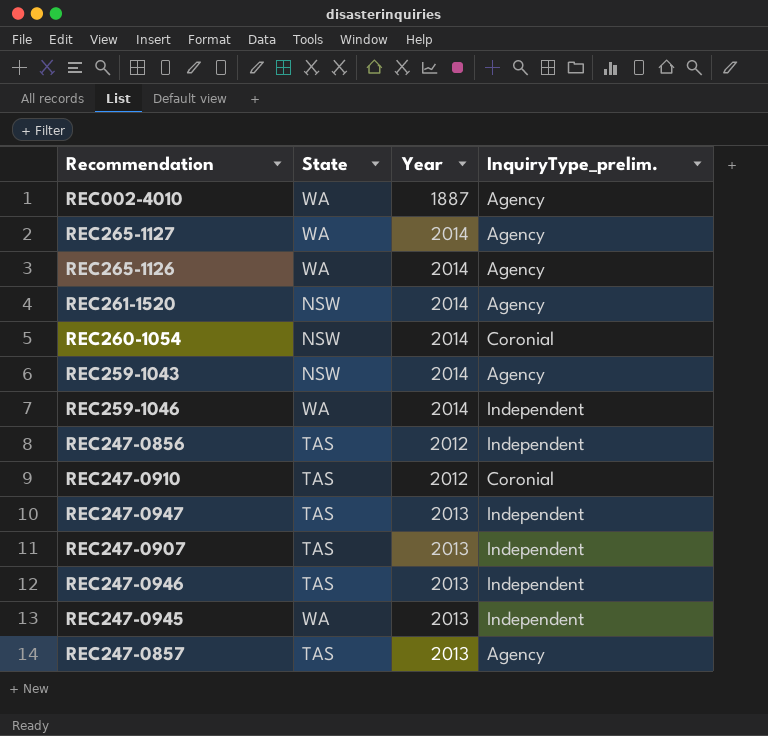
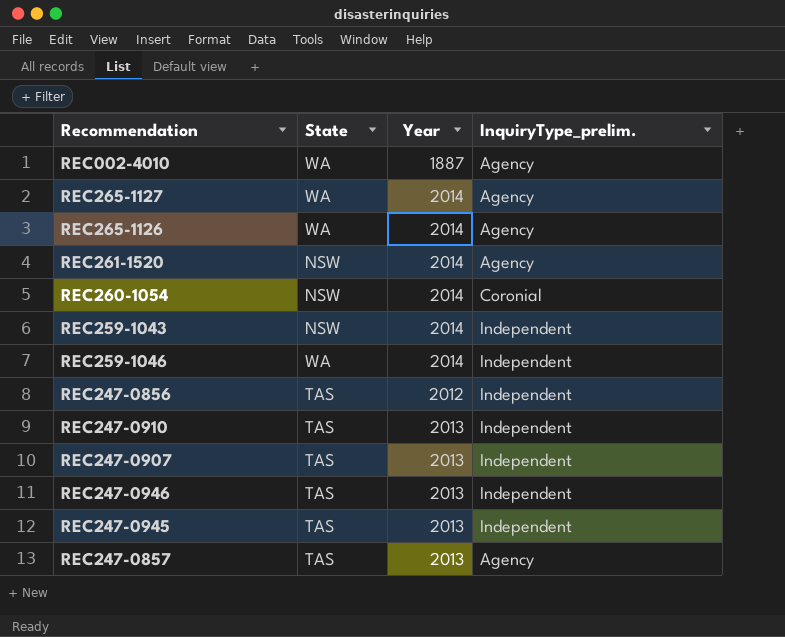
row REC247-0947: TAS | 2013 | Independent -> none
REC259-1043 | InquiryType_prelim.: Agency -> Independent
REC247-0910 | Year: 2012 -> 2013
REC247-0910 | InquiryType_prelim.: Coronial -> Independent
REC247-0945 | State: WA -> TAS

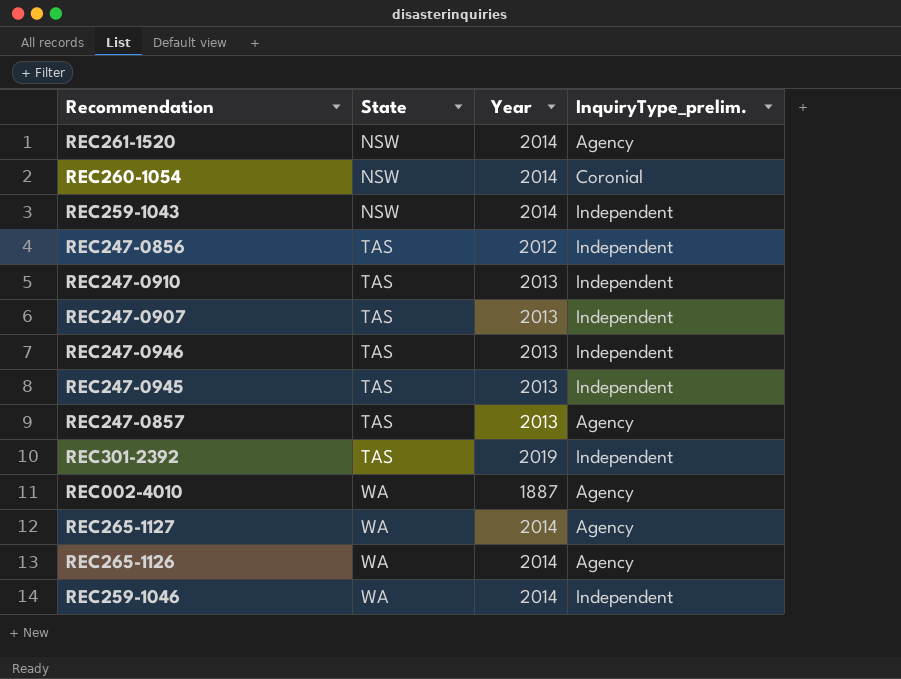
row order: none -> State ascending
row REC301-2392: none -> TAS | 2019 | Independent

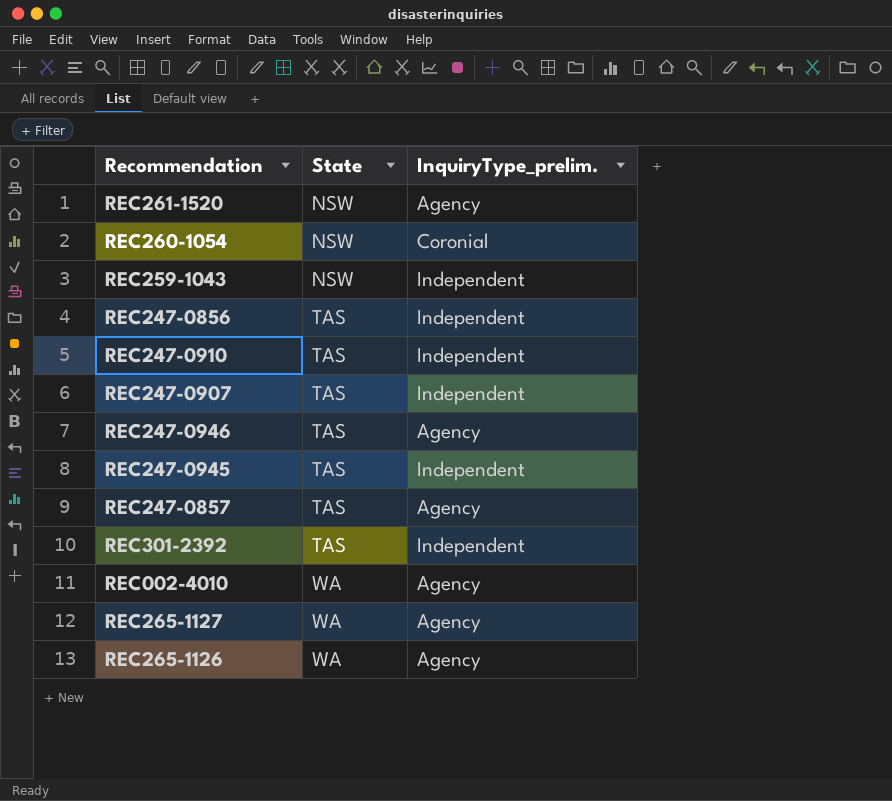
column Year | position: 3 -> none
row REC259-1046: WA | 2014 | Independent -> none
REC247-0946 | InquiryType_prelim.: Independent -> Agency

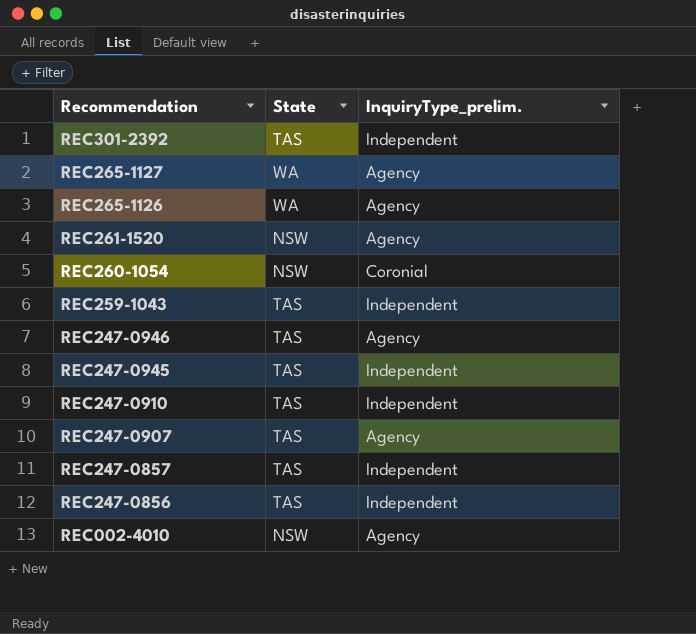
row order: State ascending -> Recommendation descending
REC259-1043 | State: NSW -> TAS
REC247-0907 | InquiryType_prelim.: Independent -> Agency
REC247-0857 | InquiryType_prelim.: Agency -> Independent
REC002-4010 | State: WA -> NSW

